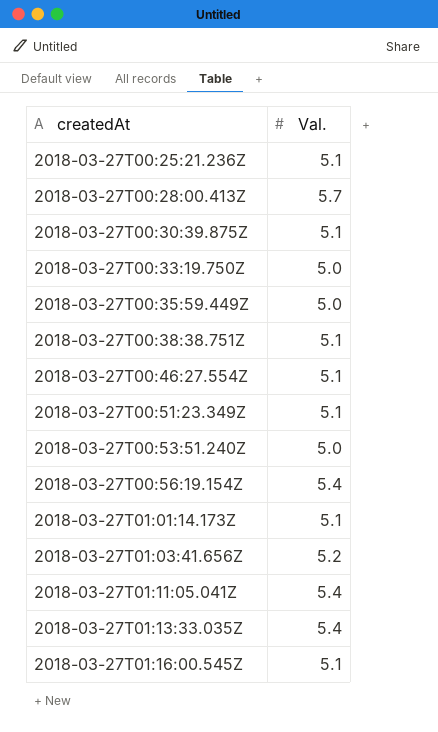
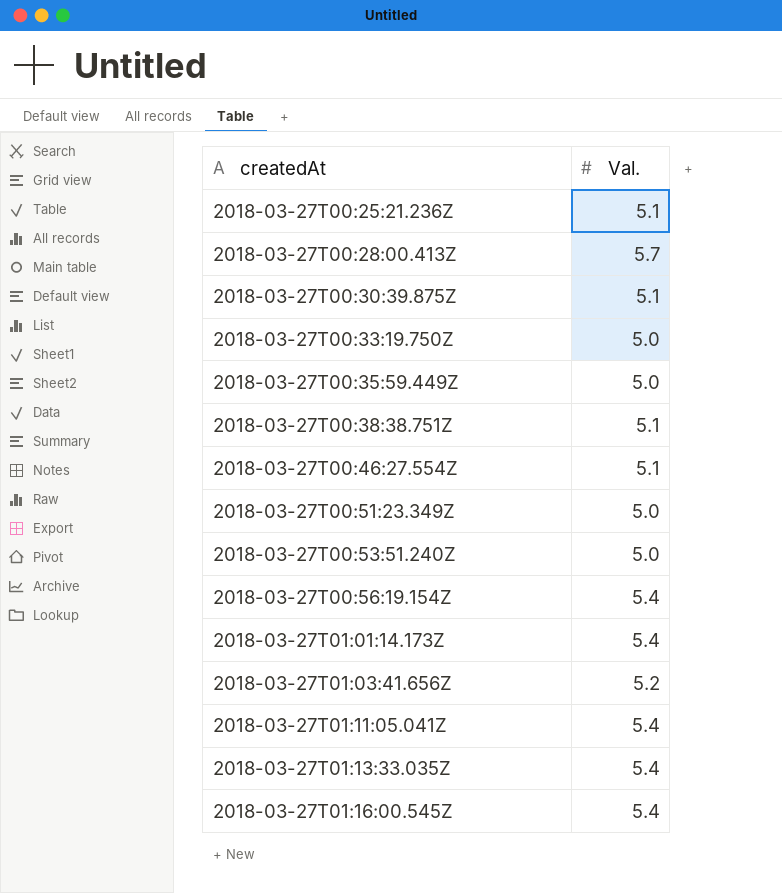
2018-03-27T00:51:23.349Z | Val.: 5.1 -> 5.0
2018-03-27T01:01:14.173Z | Val.: 5.1 -> 5.4
2018-03-27T01:16:00.545Z | Val.: 5.1 -> 5.4

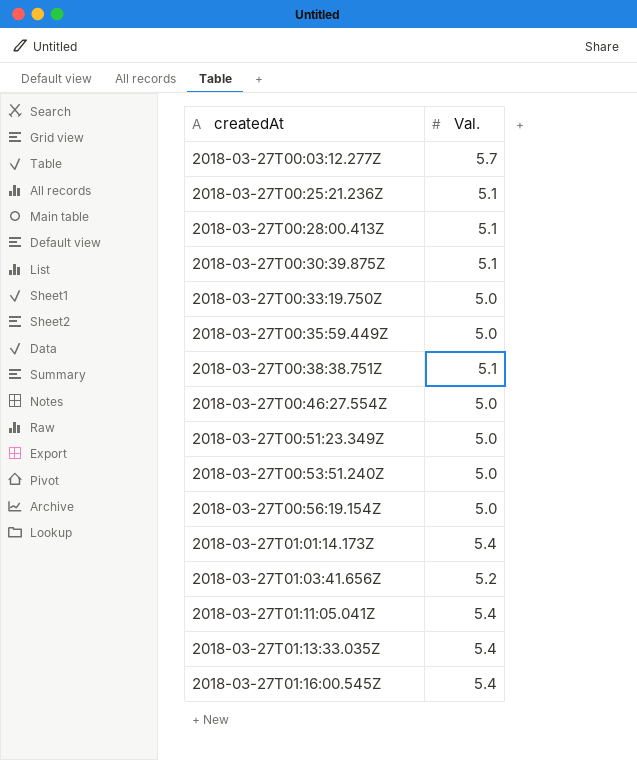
row 2018-03-27T00:03:12.277Z: none -> 5.7
2018-03-27T00:28:00.413Z | Val.: 5.7 -> 5.1
2018-03-27T00:46:27.554Z | Val.: 5.1 -> 5.0
2018-03-27T00:56:19.154Z | Val.: 5.4 -> 5.0

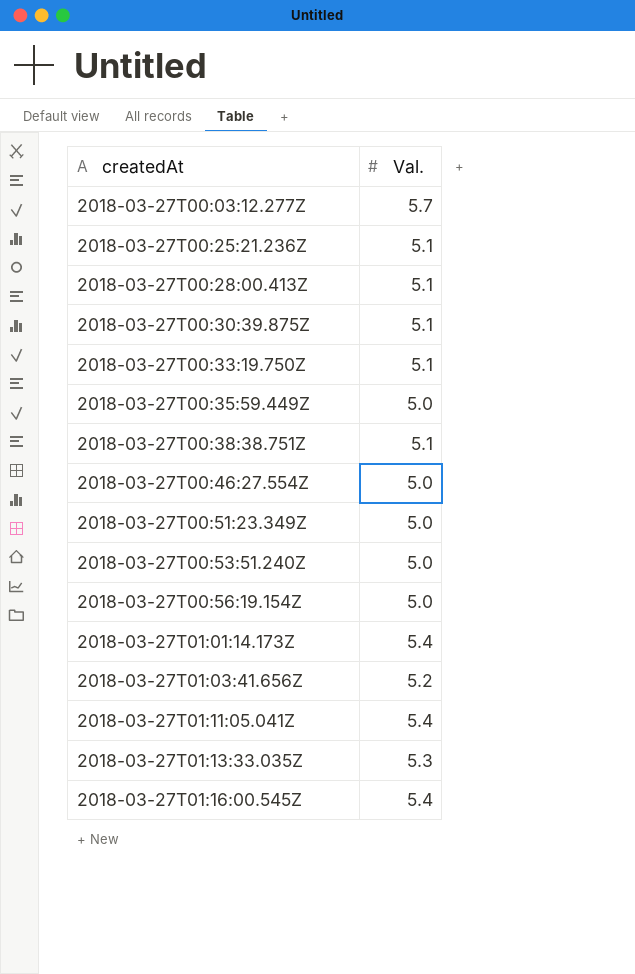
2018-03-27T00:33:19.750Z | Val.: 5.0 -> 5.1
2018-03-27T01:13:33.035Z | Val.: 5.4 -> 5.3

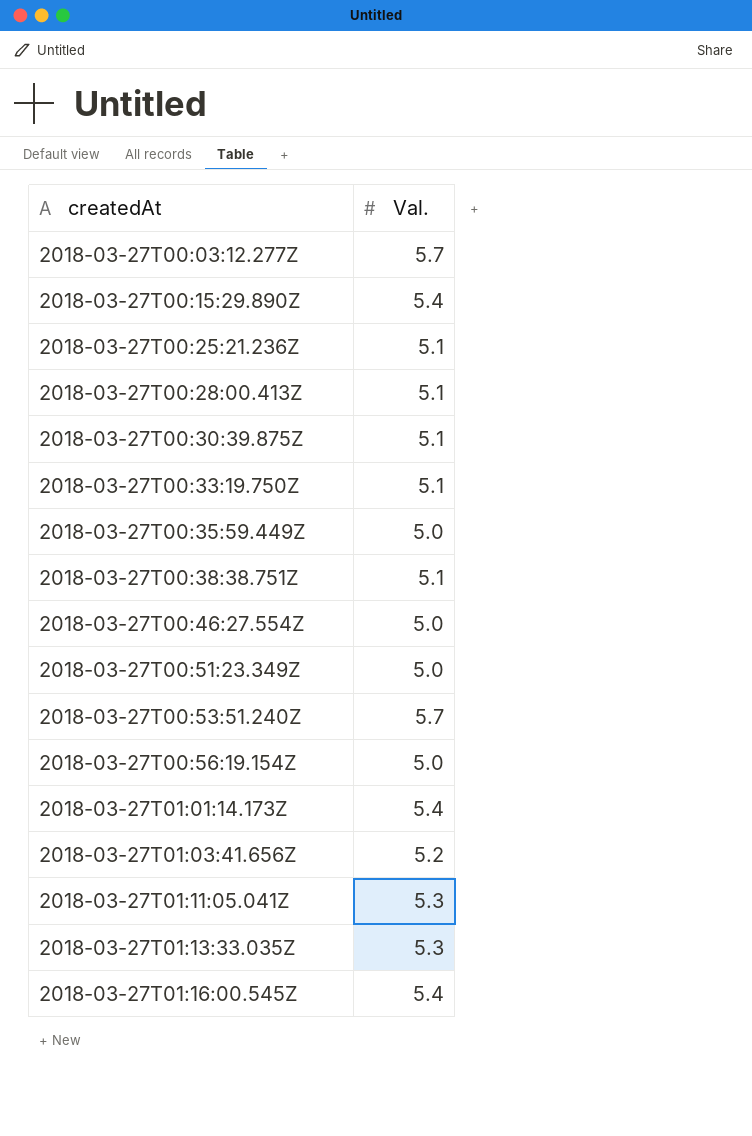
row 2018-03-27T00:15:29.890Z: none -> 5.4
2018-03-27T00:53:51.240Z | Val.: 5.0 -> 5.7
2018-03-27T01:11:05.041Z | Val.: 5.4 -> 5.3

